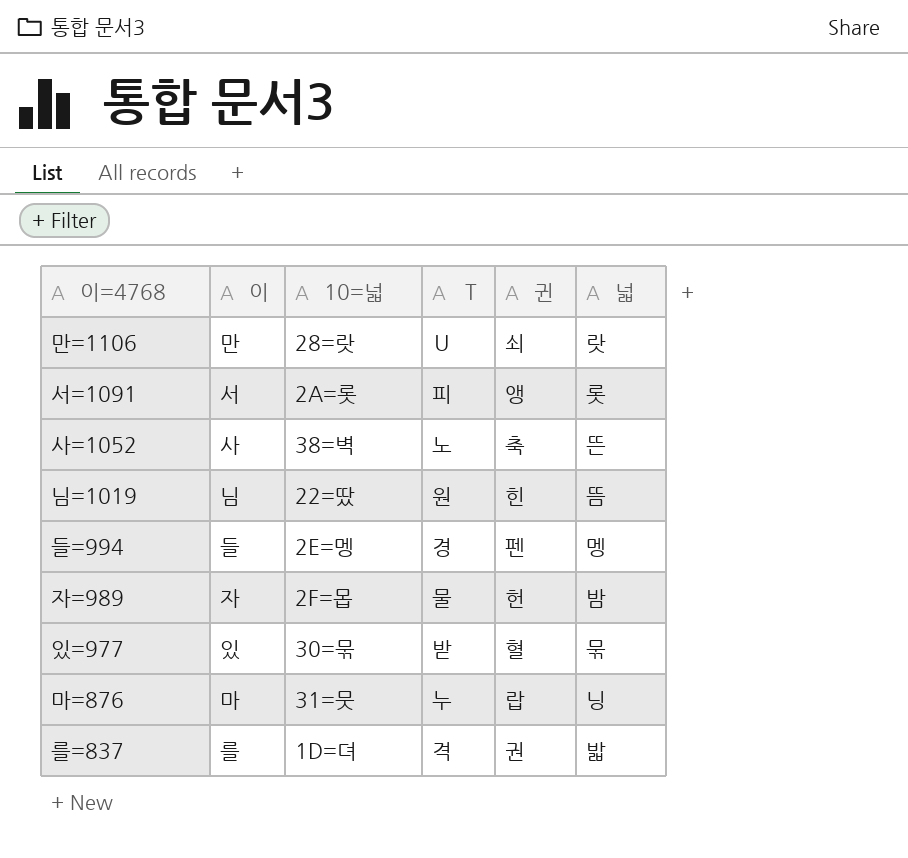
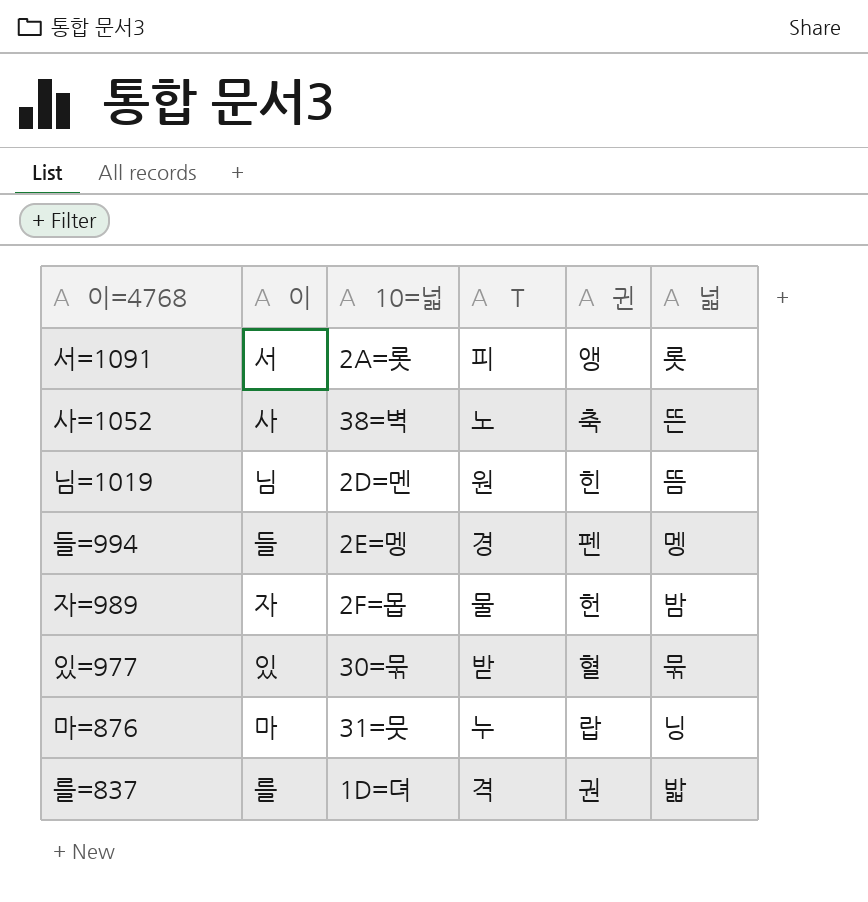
row 만=1106: 만 | 28=랏 | Ｕ | 쇠 | 랏 -> none
님=1019 | 10=넓: 22=땄 -> 2D=멘

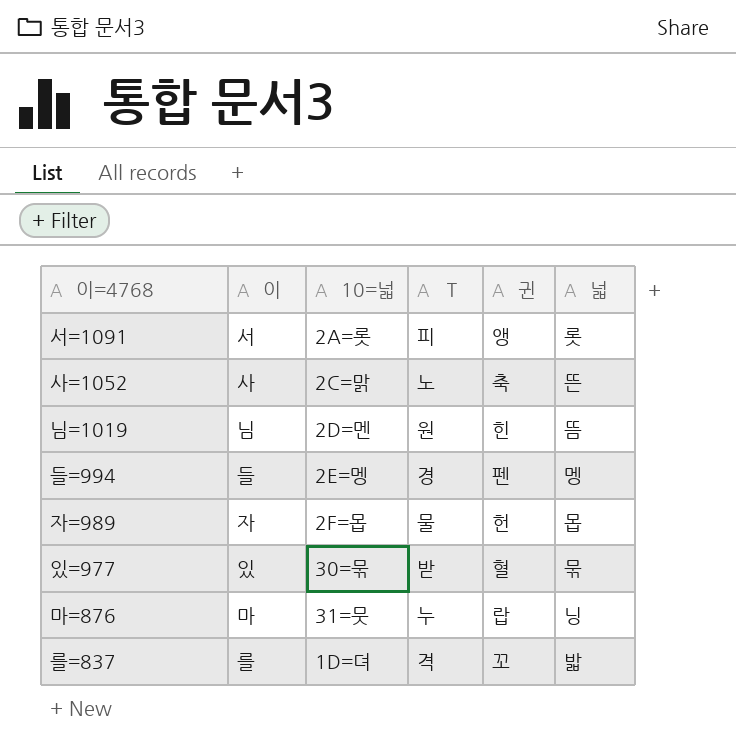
사=1052 | 10=넓: 38=벽 -> 2C=맑
자=989 | 넓: 밤 -> 몹
를=837 | 귄: 권 -> 꼬

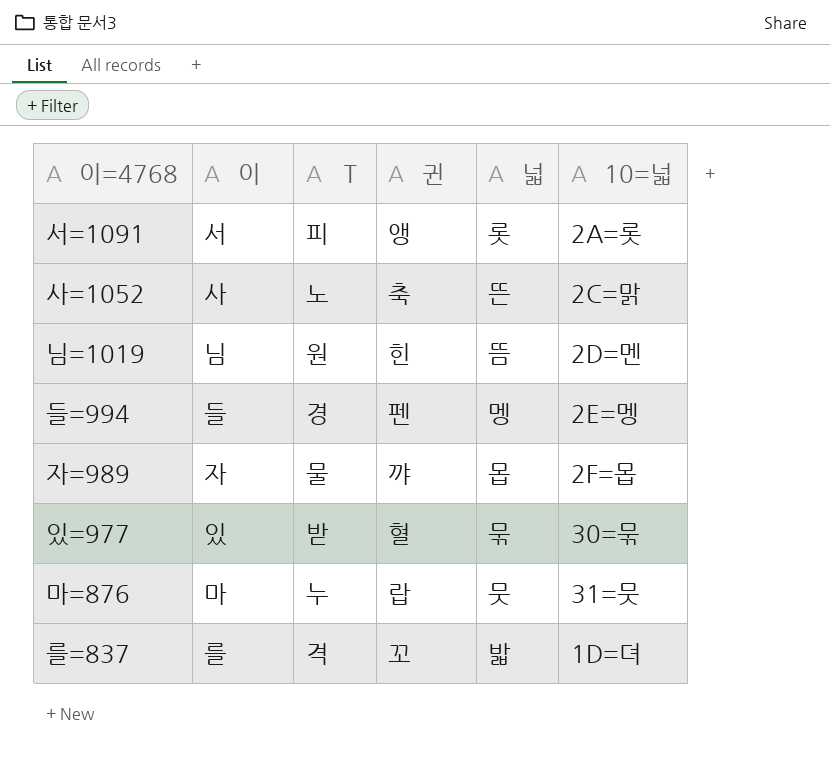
column 10=넓 | position: 3 -> 6
자=989 | 귄: 헌 -> 꺄
마=876 | 넓: 닝 -> 뭇

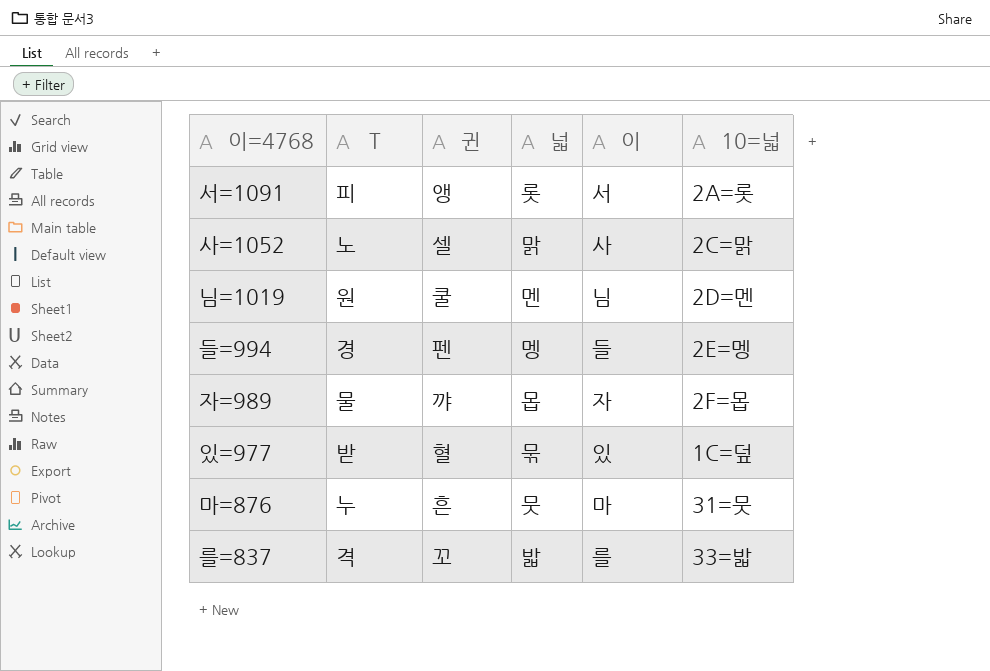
column 이 | position: 2 -> 5
사=1052 | 귄: 축 -> 셀
사=1052 | 넓: 뜬 -> 맑
님=1019 | 귄: 힌 -> 쿨
님=1019 | 넓: 뜸 -> 멘
있=977 | 10=넓: 30=묶 -> 1C=덮
마=876 | 귄: 랍 -> 흔
를=837 | 10=넓: 1D=뎌 -> 33=밟

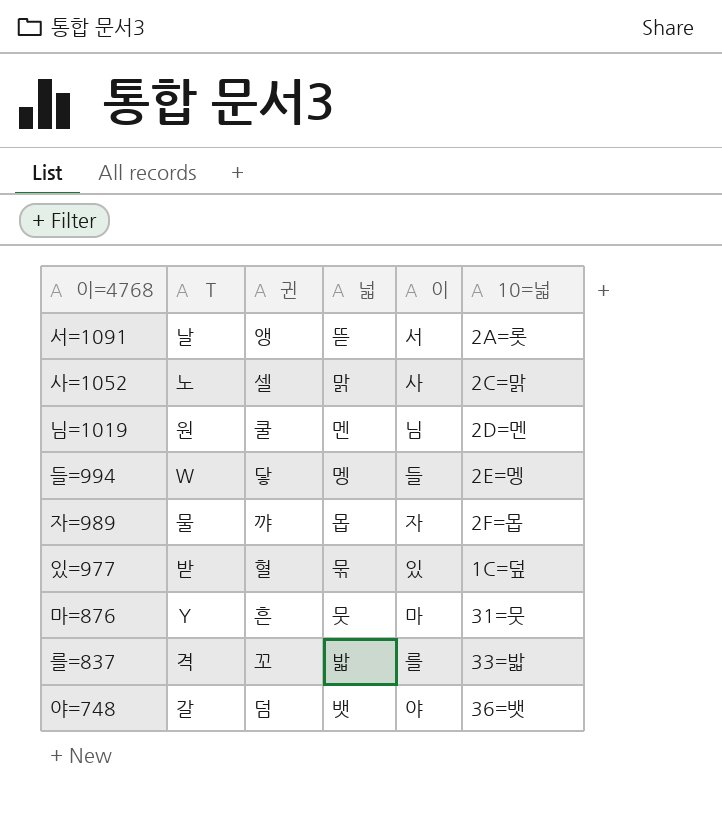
서=1091 | Ｔ: 피 -> 날
서=1091 | 넓: 롯 -> 뜯
들=994 | Ｔ: 경 -> Ｗ
들=994 | 귄: 펜 -> 닿
마=876 | Ｔ: 누 -> Ｙ
row 야=748: none -> 갈 | 덤 | 뱃 | 야 | 36=뱃

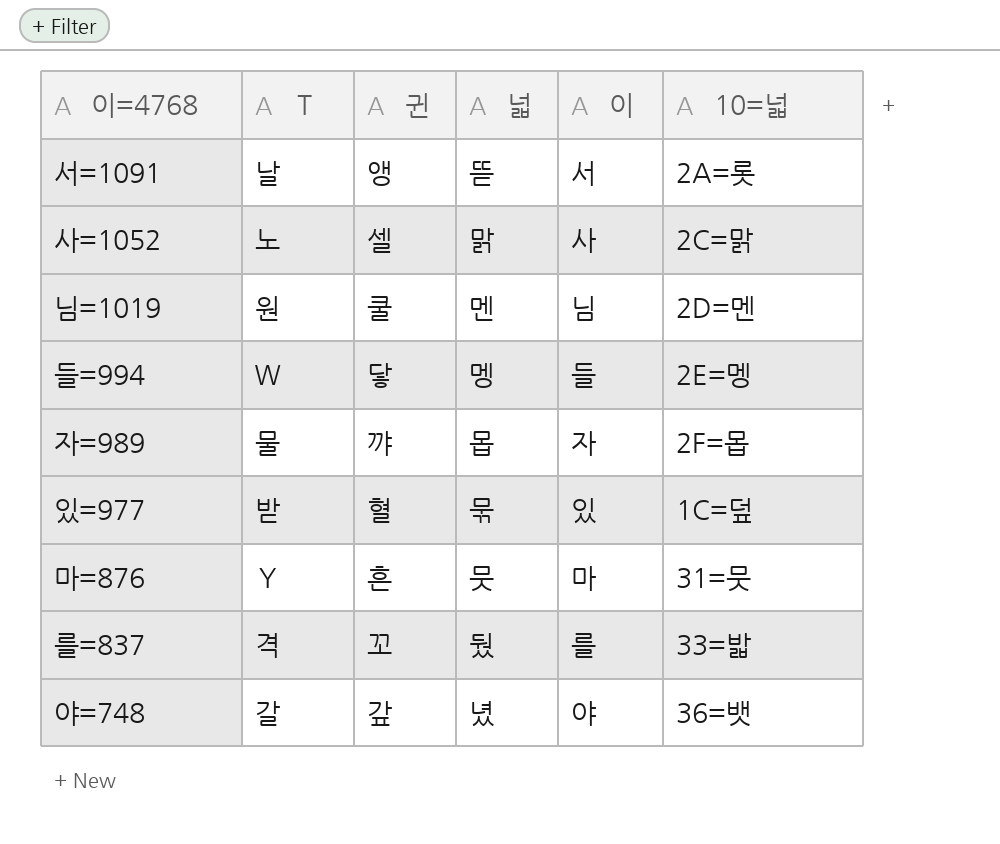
를=837 | 넓: 밟 -> 뒀
야=748 | 귄: 덤 -> 갚
야=748 | 넓: 뱃 -> 녔

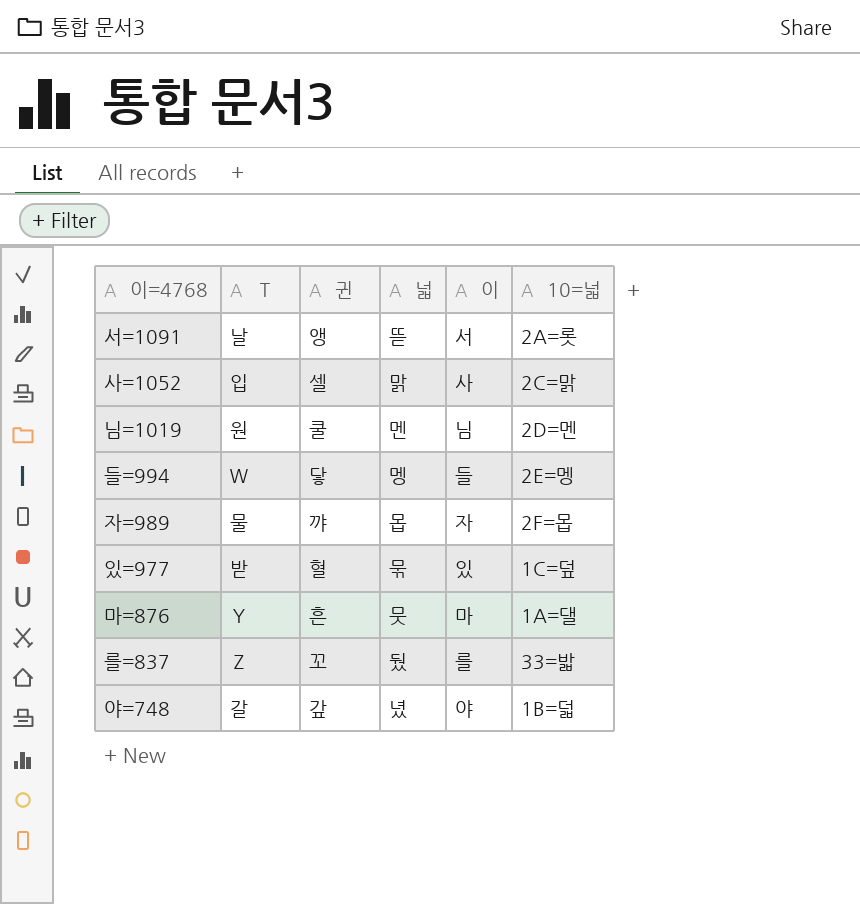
사=1052 | Ｔ: 노 -> 입
마=876 | 10=넓: 31=뭇 -> 1A=댈
를=837 | Ｔ: 격 -> Ｚ
야=748 | 10=넓: 36=뱃 -> 1B=덟

